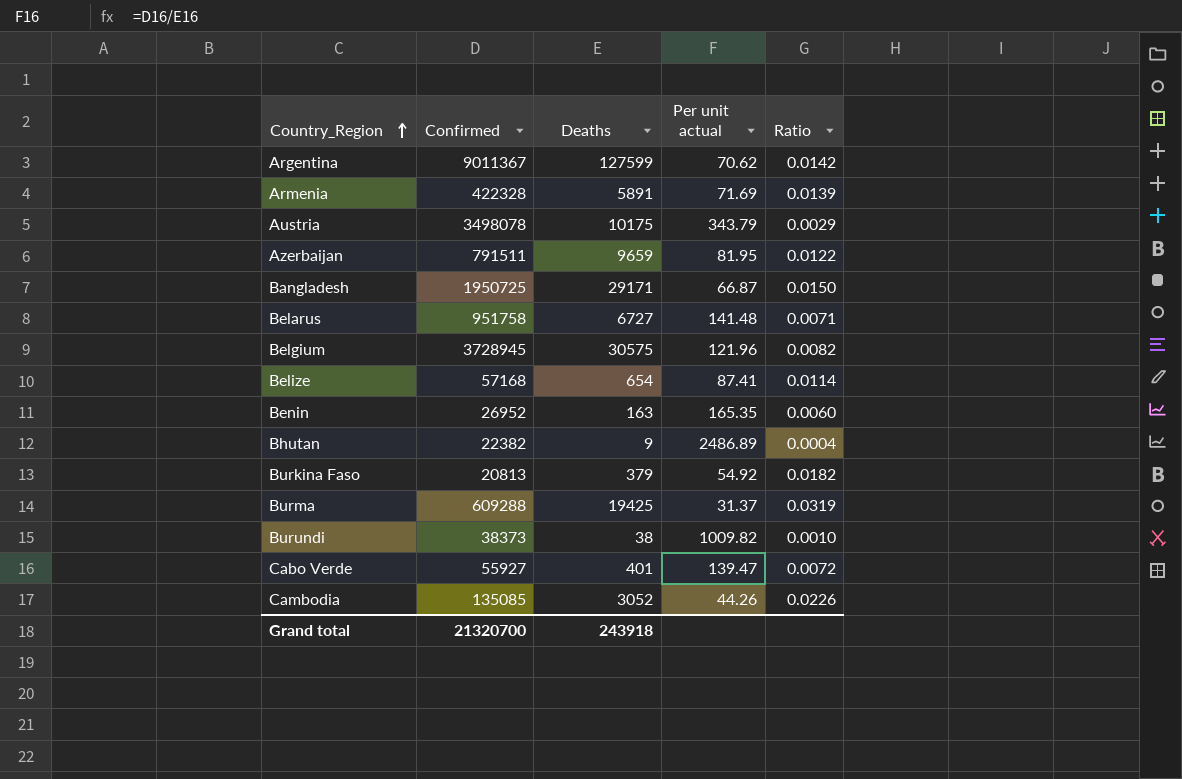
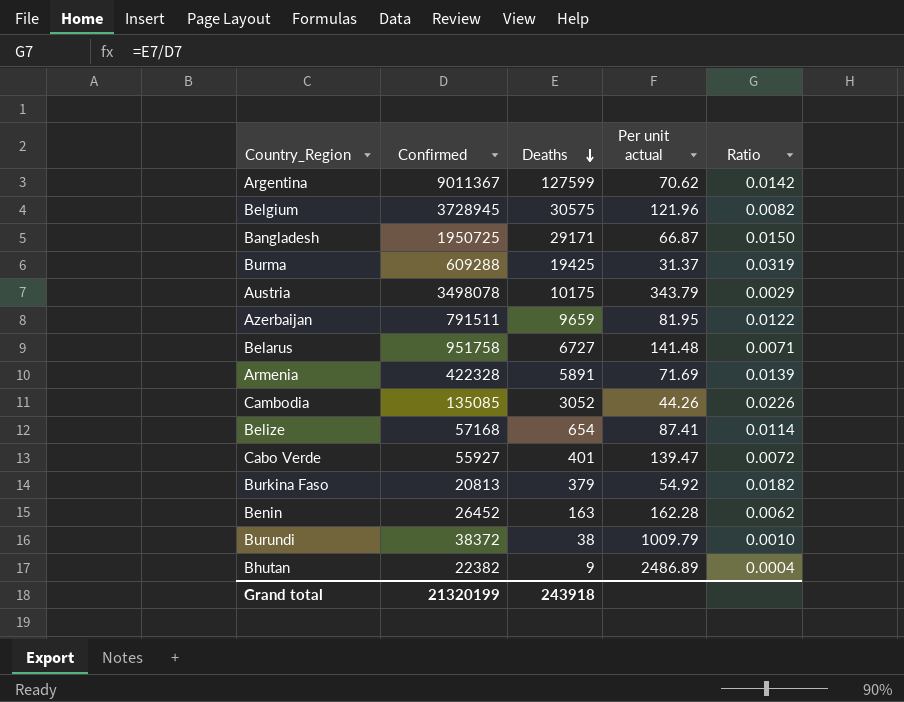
row order: Country_Region ascending -> Deaths descending
Benin | Confirmed: 26952 -> 26452
Benin | Per unit actual: 165.35 -> 162.28
Benin | Ratio: 0.0060 -> 0.0062
Burundi | Confirmed: 38373 -> 38372
Burundi | Per unit actual: 1009.82 -> 1009.79
Grand total | Confirmed: 21320700 -> 21320199

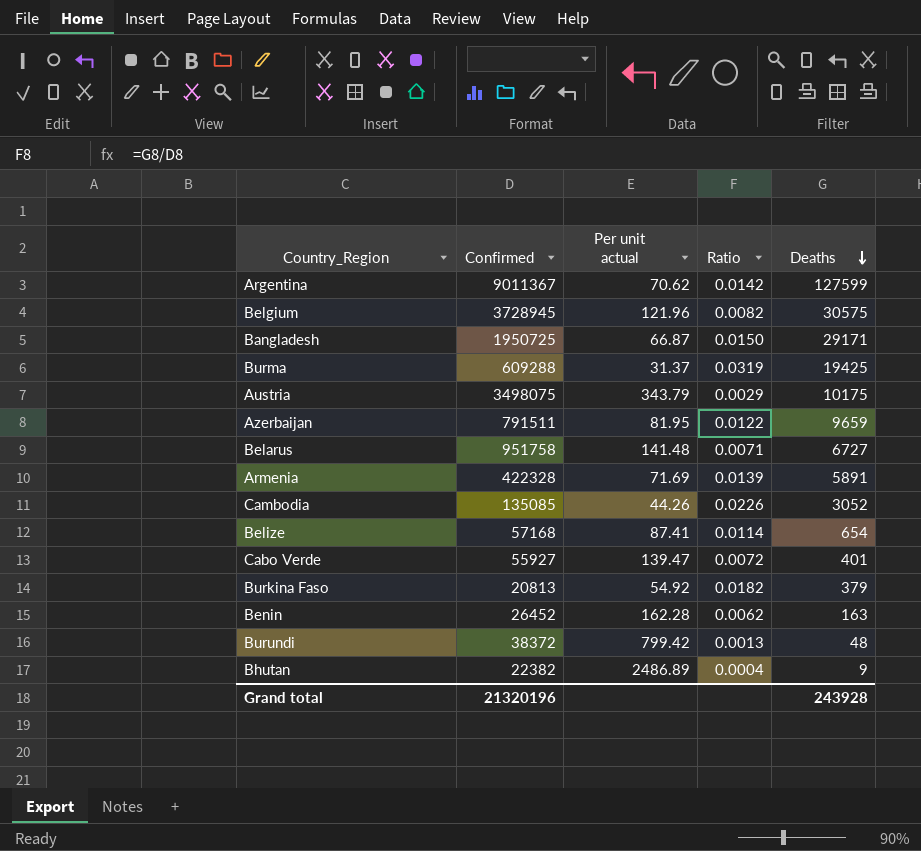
column Deaths | position: 3 -> 5
Austria | Confirmed: 3498078 -> 3498075
Burundi | Per unit actual: 1009.79 -> 799.42
Burundi | Ratio: 0.0010 -> 0.0013
Burundi | Deaths: 38 -> 48
Grand total | Confirmed: 21320199 -> 21320196
Grand total | Deaths: 243918 -> 243928

